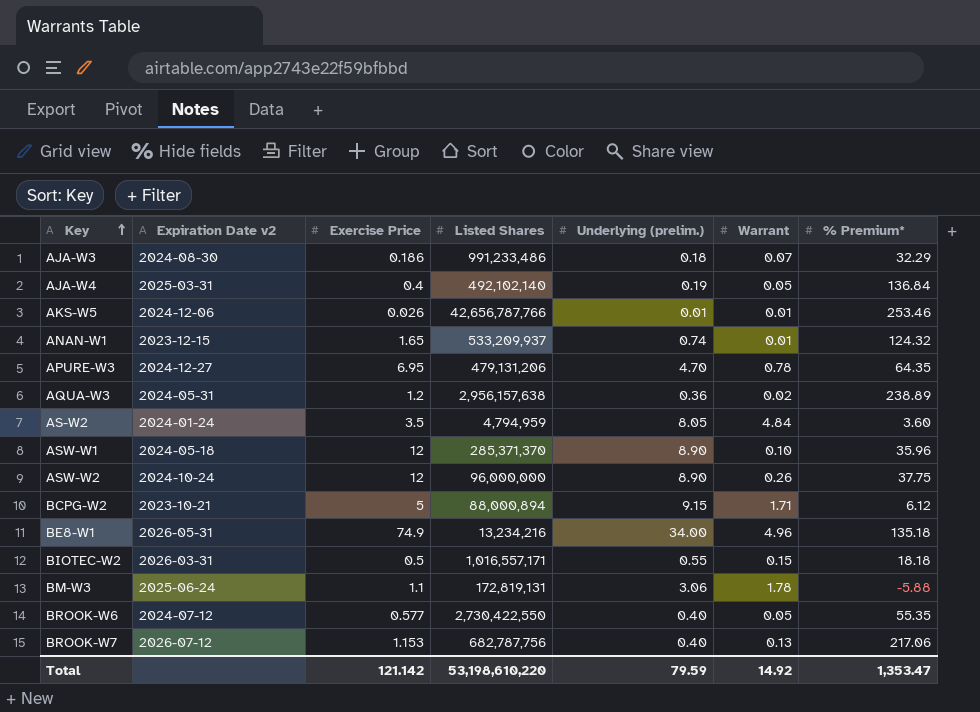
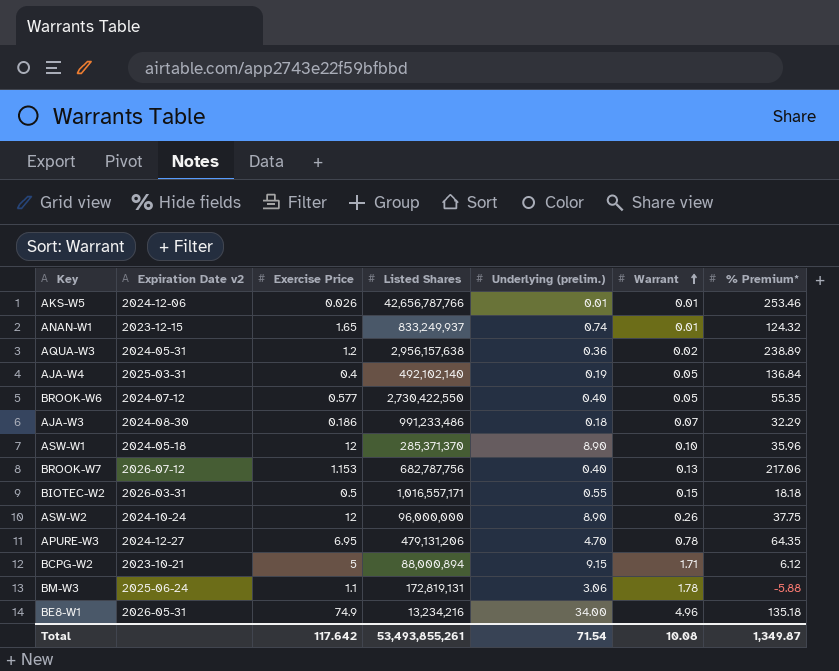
row order: Key ascending -> Warrant ascending
row AS-W2: 2024-01-24 | 3.5 | 4,794,959 | 8.05 | 4.84 | 3.60 -> none
ANAN-W1 | Listed Shares: 533,209,937 -> 833,249,937
Total | Exercise Price: 121.142 -> 117.642
Total | Listed Shares: 53,198,610,220 -> 53,493,855,261
Total | Underlying (prelim.): 79.59 -> 71.54
Total | Warrant: 14.92 -> 10.08
Total | % Premium*: 1,353.47 -> 1,349.87

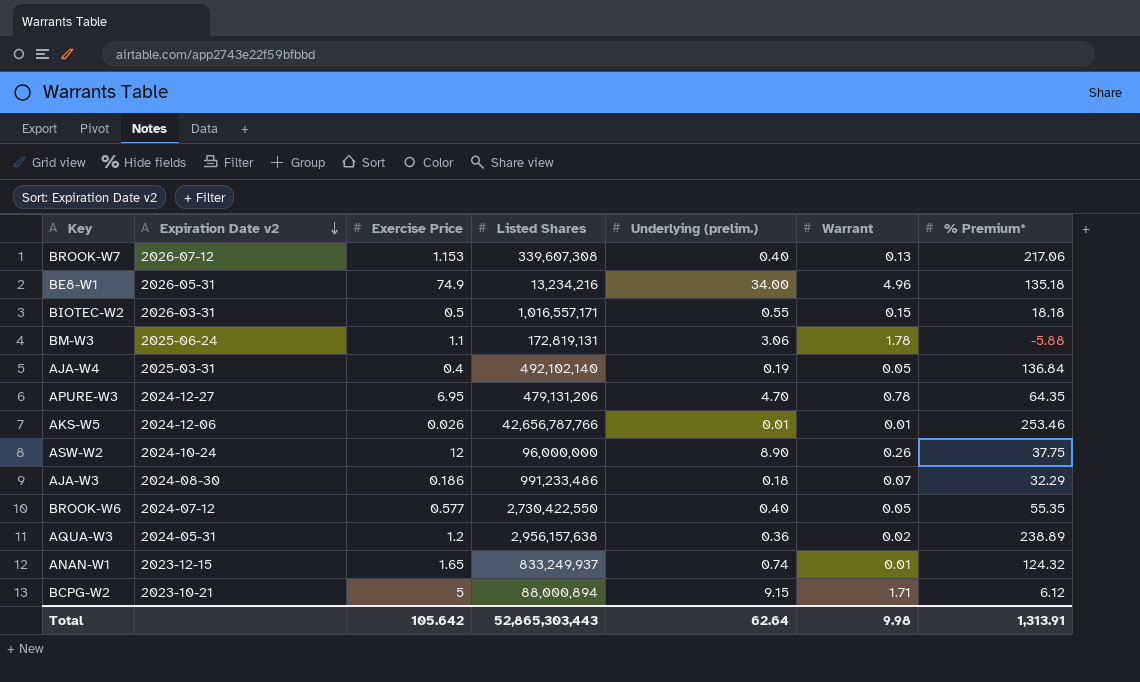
row order: Warrant ascending -> Expiration Date v2 descending
row ASW-W1: 2024-05-18 | 12 | 285,371,370 | 8.90 | 0.10 | 35.96 -> none
BROOK-W7 | Listed Shares: 682,787,756 -> 339,607,308
Total | Exercise Price: 117.642 -> 105.642
Total | Listed Shares: 53,493,855,261 -> 52,865,303,443
Total | Underlying (prelim.): 71.54 -> 62.64
Total | Warrant: 10.08 -> 9.98
Total | % Premium*: 1,349.87 -> 1,313.91

